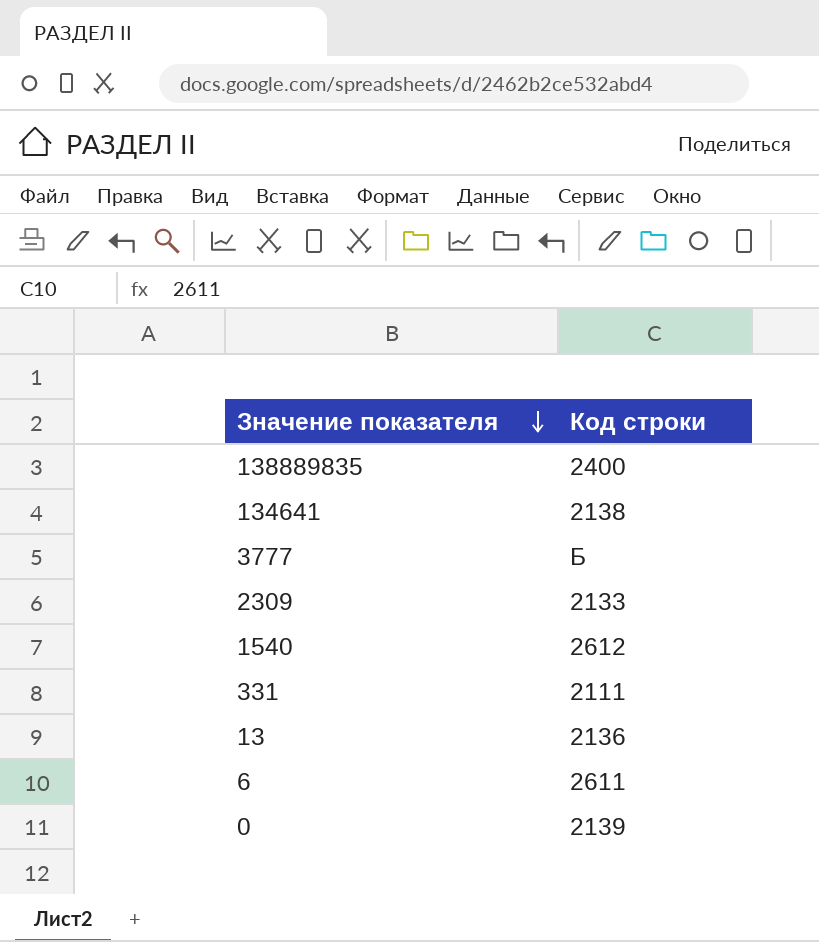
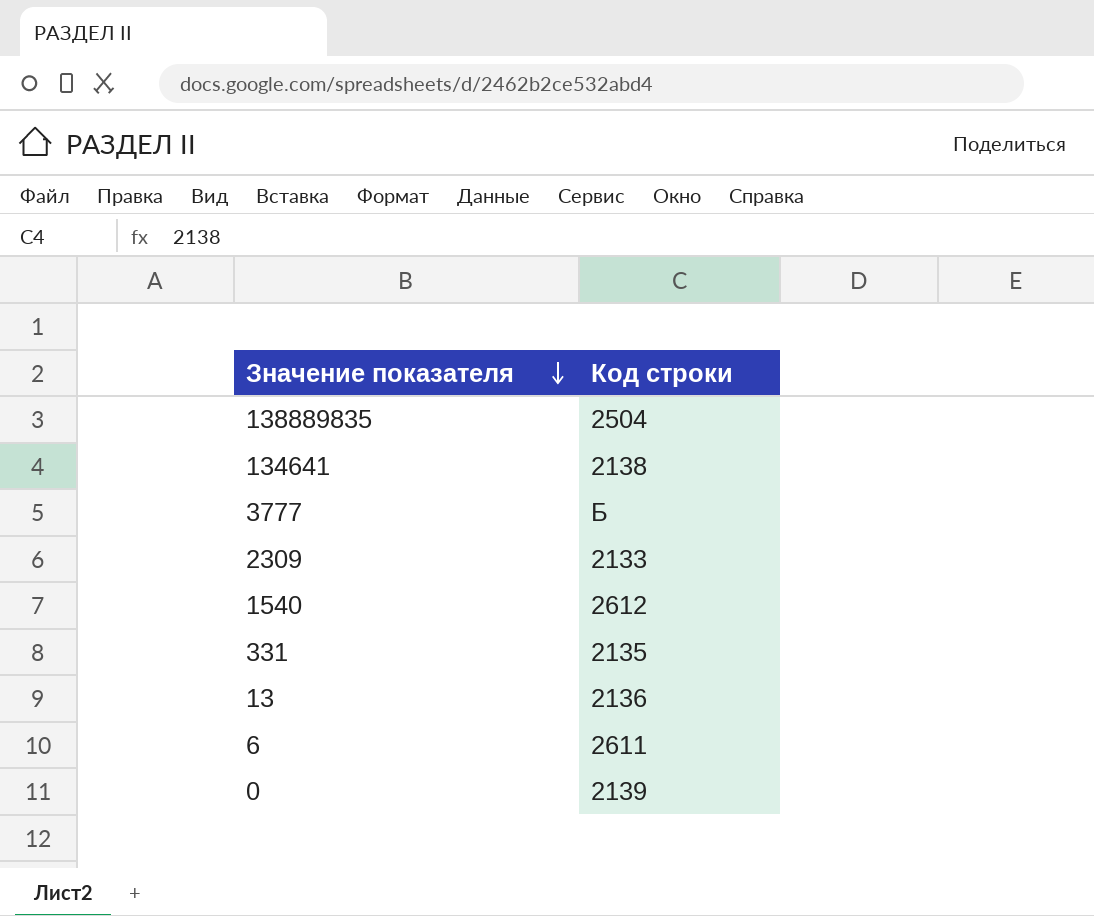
138889835 | Код строки: 2400 -> 2504
331 | Код строки: 2111 -> 2135

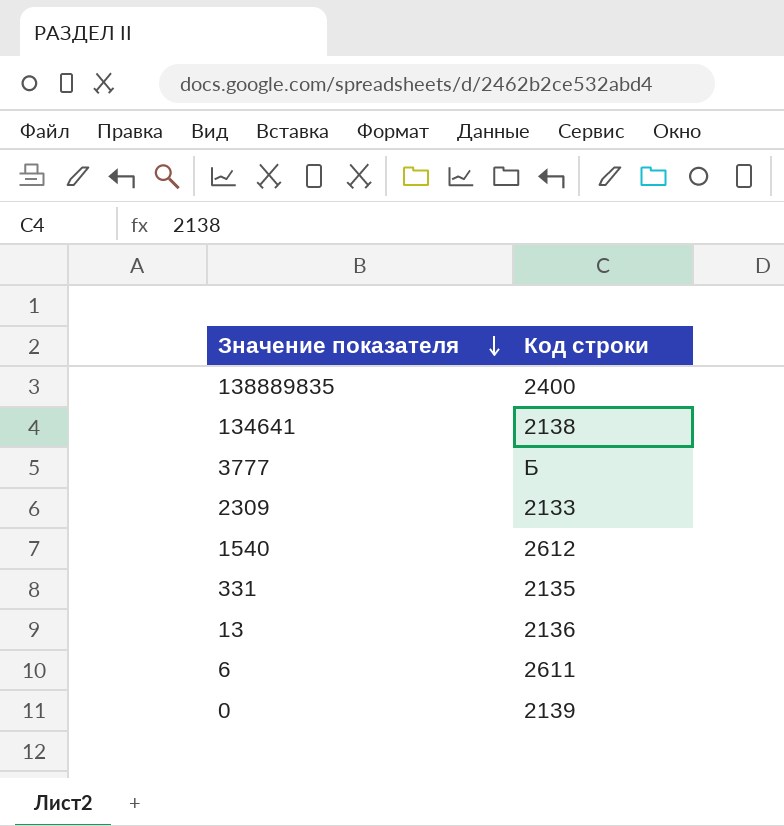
138889835 | Код строки: 2504 -> 2400

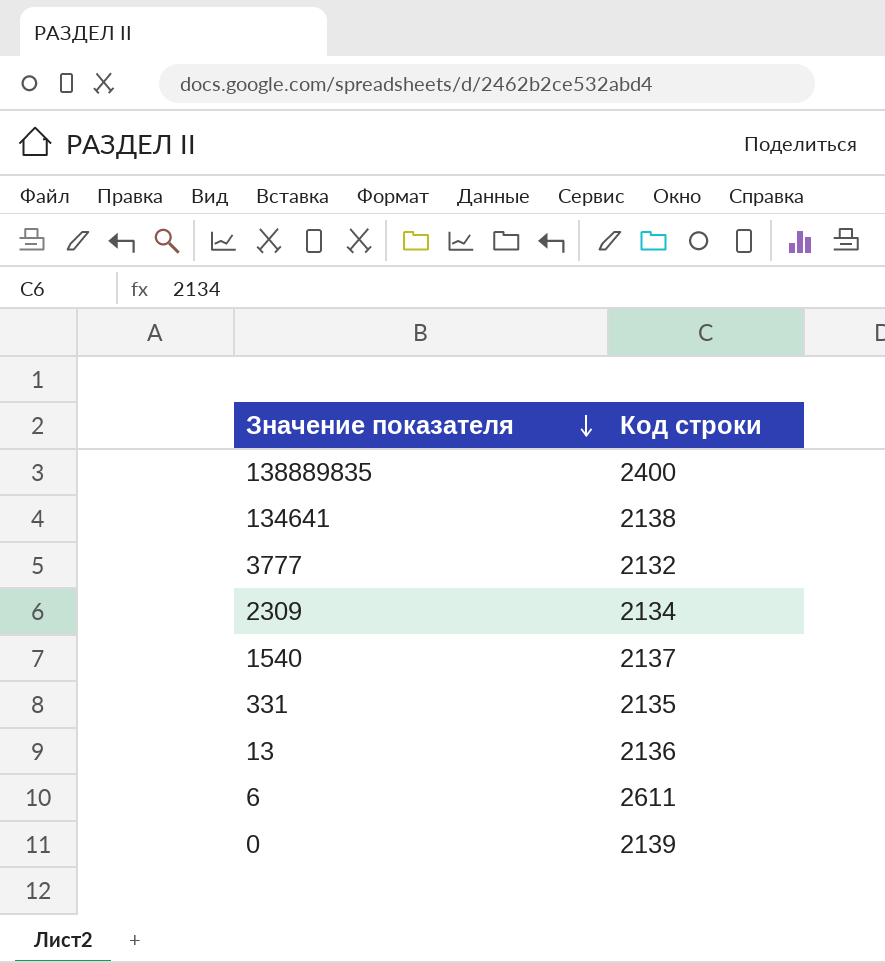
3777 | Код строки: Б -> 2132
2309 | Код строки: 2133 -> 2134
1540 | Код строки: 2612 -> 2137

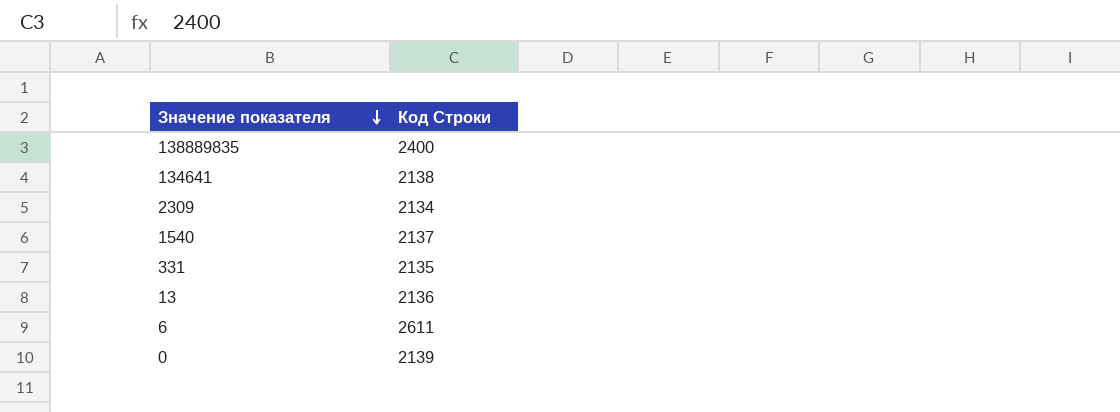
column name: Код строки -> Код Строки
row 3777: 2132 -> none

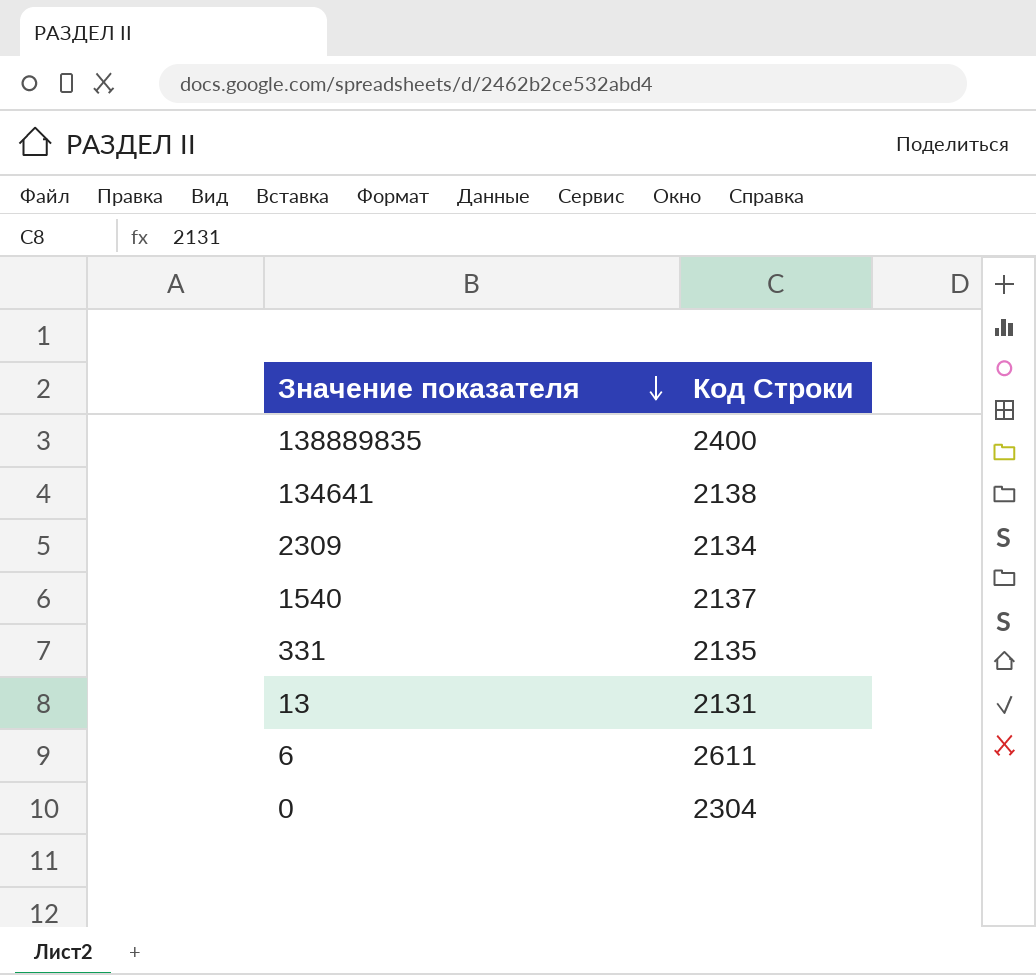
13 | Код Строки: 2136 -> 2131
0 | Код Строки: 2139 -> 2304

